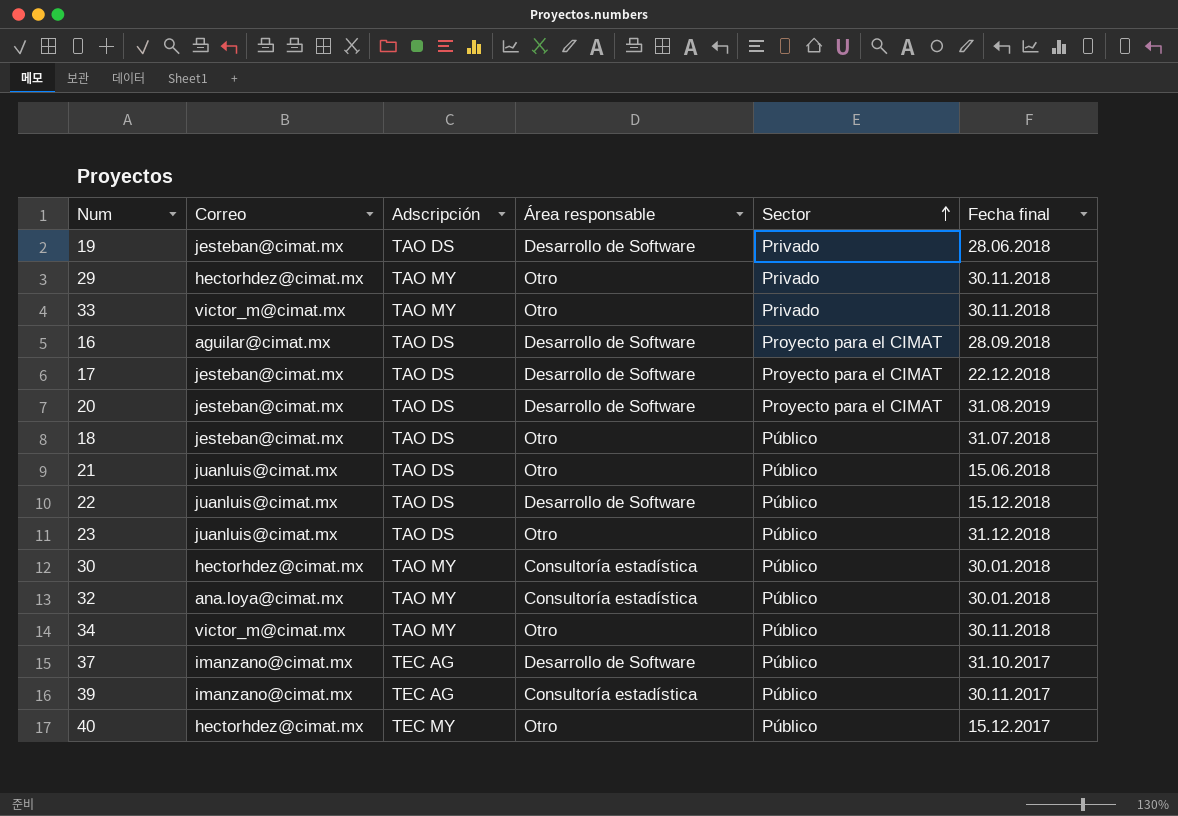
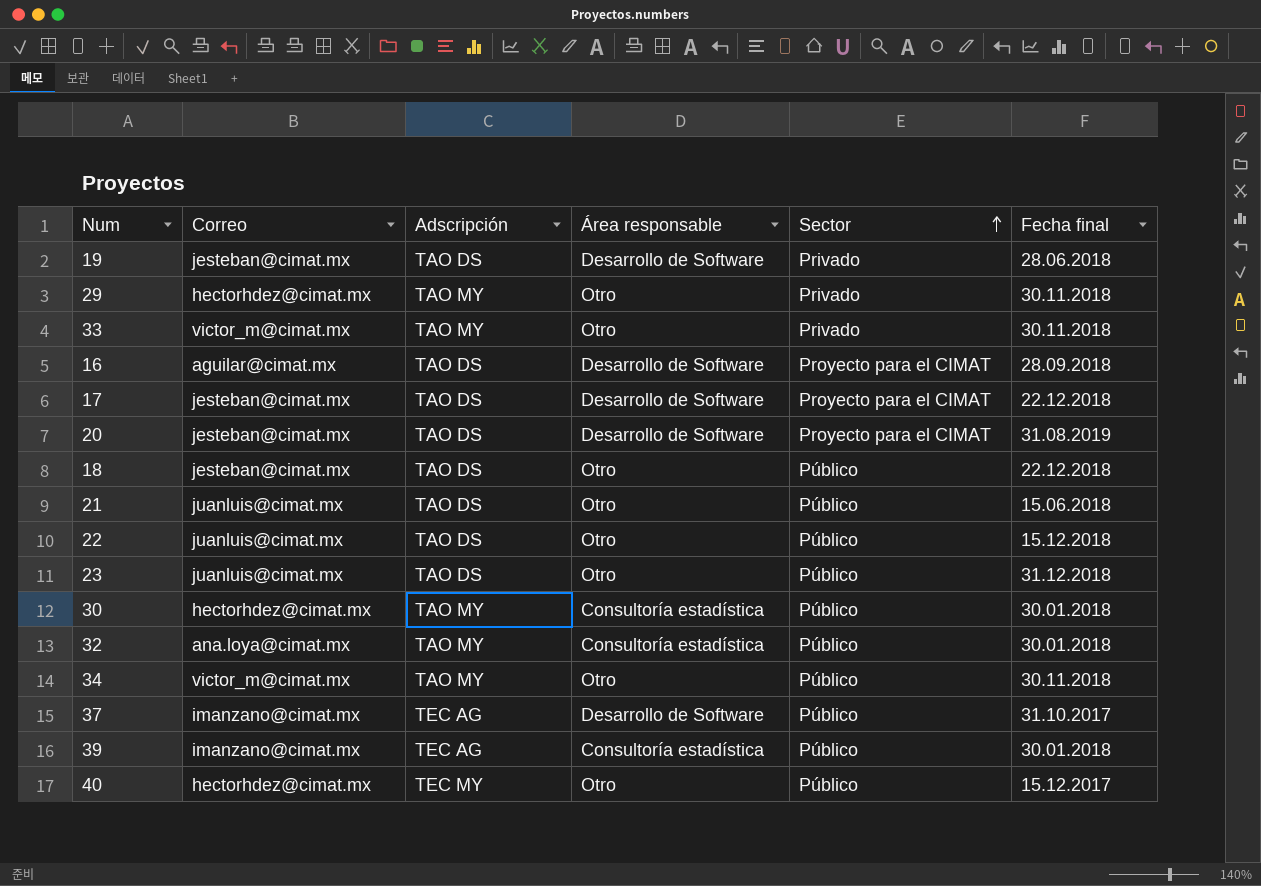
18 | Fecha final: 31.07.2018 -> 22.12.2018
22 | Área responsable: Desarrollo de Software -> Otro
39 | Fecha final: 30.11.2017 -> 30.01.2018

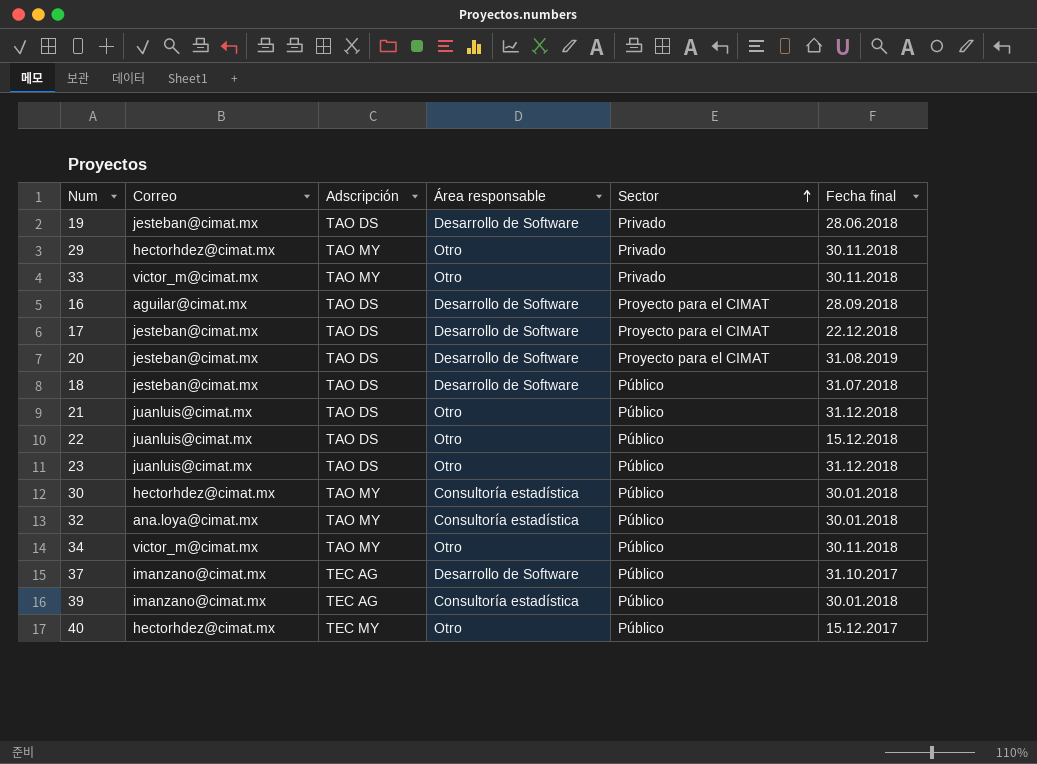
18 | Área responsable: Otro -> Desarrollo de Software
18 | Fecha final: 22.12.2018 -> 31.07.2018
21 | Fecha final: 15.06.2018 -> 31.12.2018

